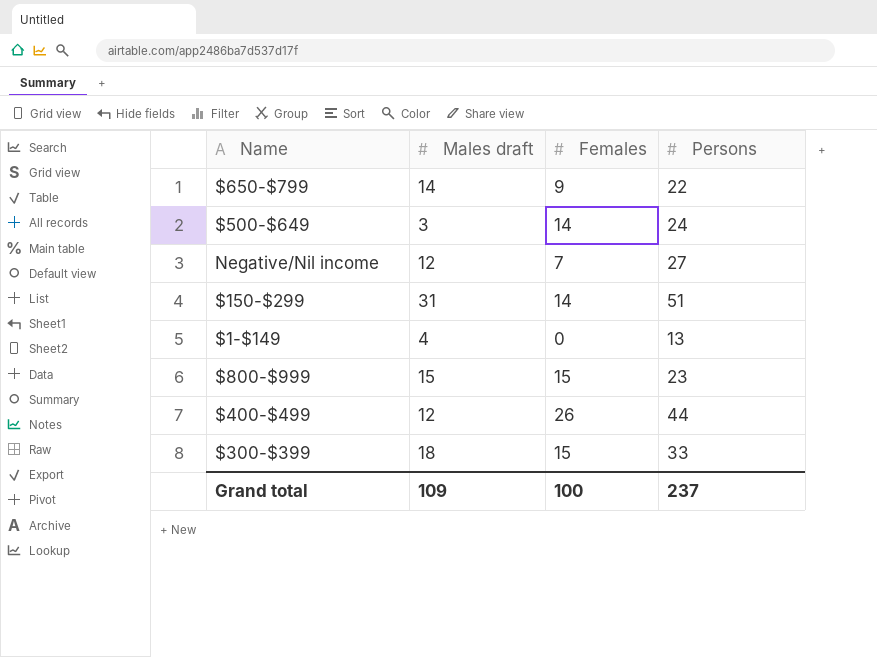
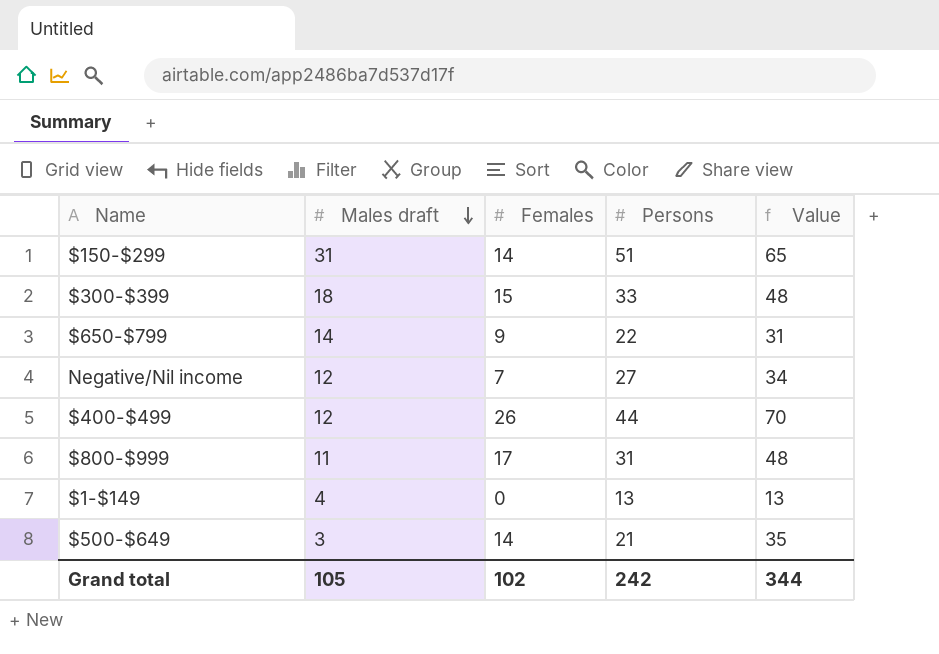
row order: none -> Males draft descending
column Value | formula: none -> [Females] + [Persons]
$800-$999 | Males draft: 15 -> 11
$800-$999 | Females: 15 -> 17
$800-$999 | Persons: 23 -> 31
$500-$649 | Persons: 24 -> 21
Grand total | Males draft: 109 -> 105
Grand total | Females: 100 -> 102
Grand total | Persons: 237 -> 242

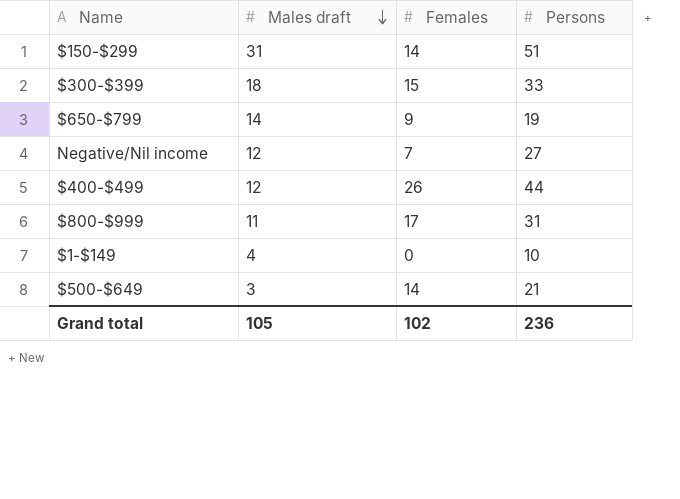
column Value | formula: [Females] + [Persons] -> none
$650-$799 | Persons: 22 -> 19
$1-$149 | Persons: 13 -> 10
Grand total | Persons: 242 -> 236

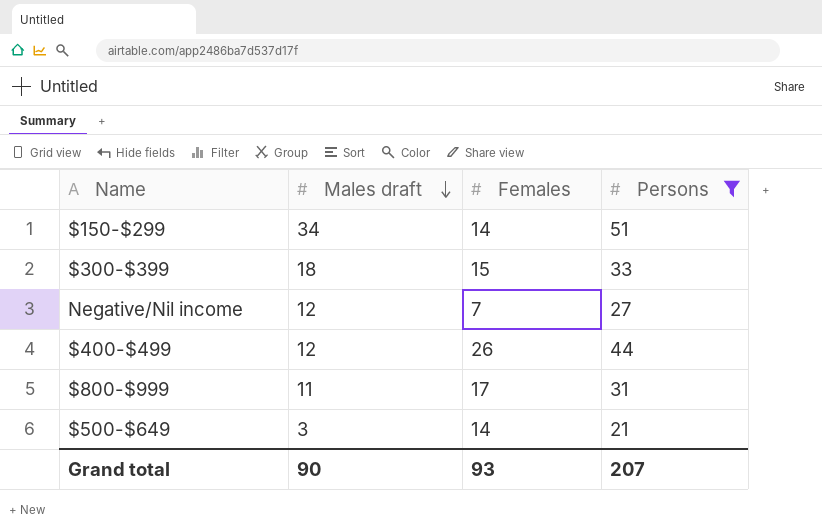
filter: none -> Persons >= 21
$150-$299 | Males draft: 31 -> 34
Grand total | Males draft: 105 -> 90
Grand total | Females: 102 -> 93
Grand total | Persons: 236 -> 207

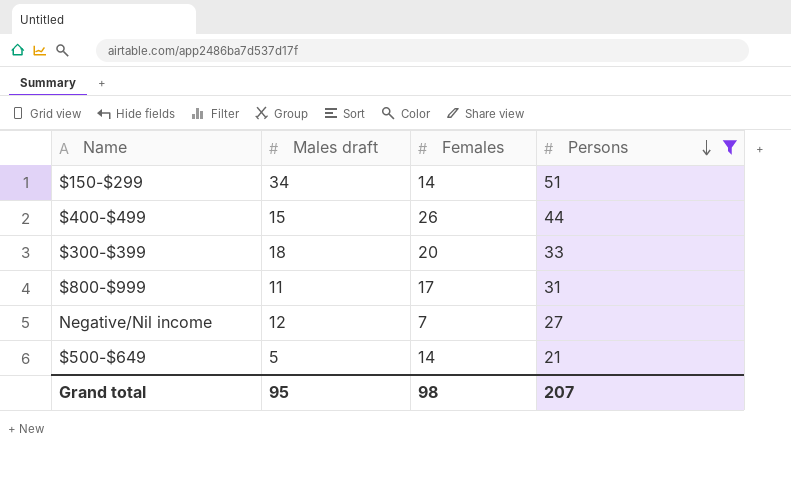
row order: Males draft descending -> Persons descending
$400-$499 | Males draft: 12 -> 15
$300-$399 | Females: 15 -> 20
$500-$649 | Males draft: 3 -> 5
Grand total | Males draft: 90 -> 95
Grand total | Females: 93 -> 98

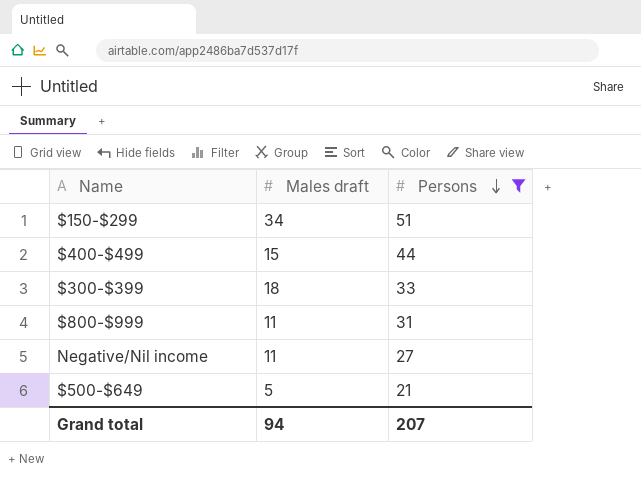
column Females | position: 3 -> none
Negative/Nil income | Males draft: 12 -> 11
Grand total | Males draft: 95 -> 94

